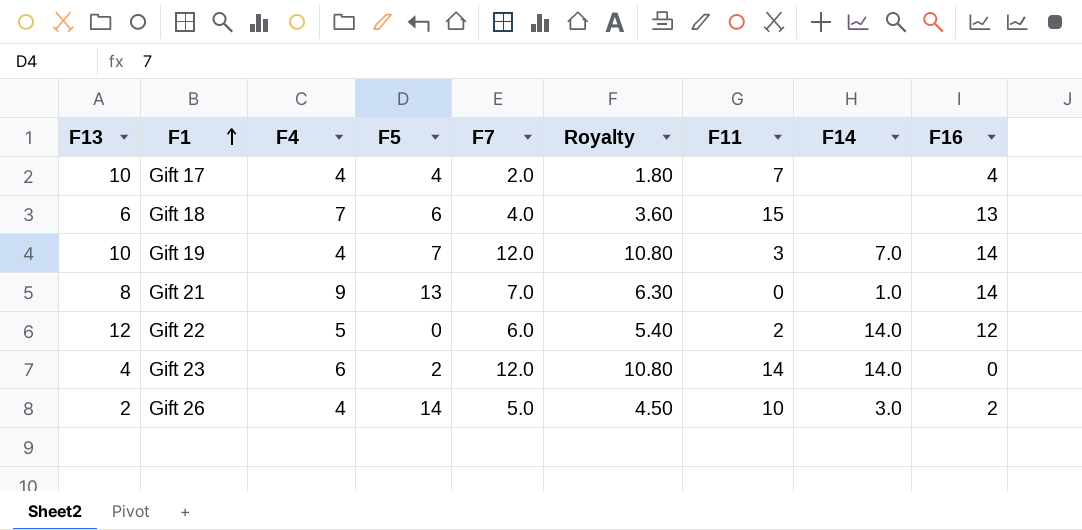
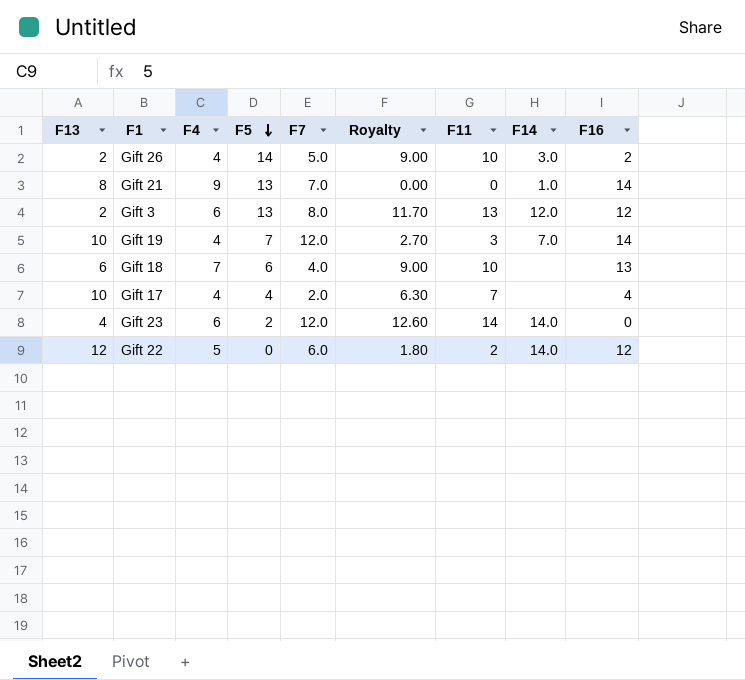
row order: F1 ascending -> F5 descending
column Royalty | formula: [F7] * 0.9 -> [F11] * 0.9
row Gift 3: none -> 2 | 6 | 13 | 8.0 | 11.70 | 13 | 12.0 | 12
Gift 18 | F11: 15 -> 10

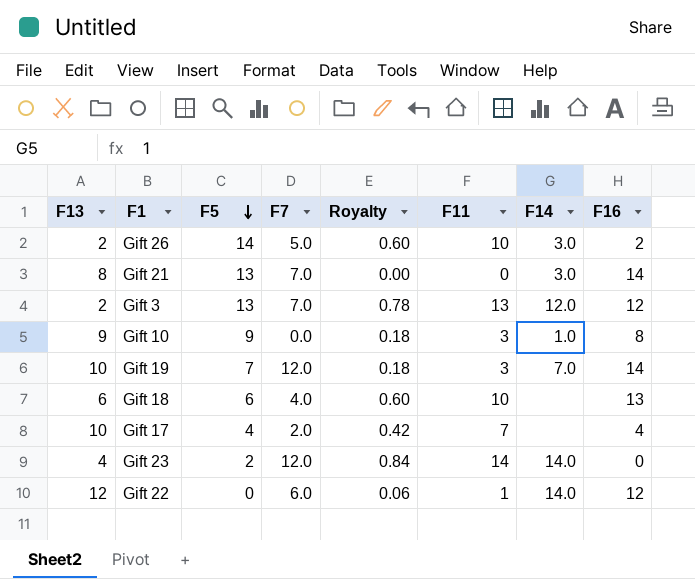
column F4 | position: 3 -> none
column Royalty | formula: [F11] * 0.9 -> [F11] * 0.06
Gift 21 | F14: 1.0 -> 3.0
Gift 3 | F7: 8.0 -> 7.0
row Gift 10: none -> 9 | 9 | 0.0 | 0.18 | 3 | 1.0 | 8
Gift 22 | F11: 2 -> 1

